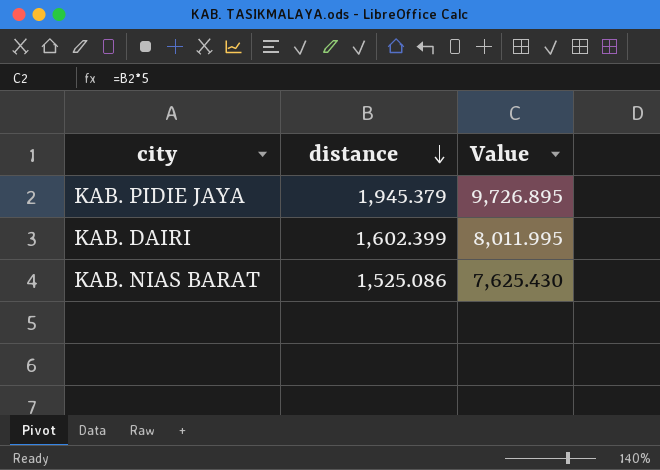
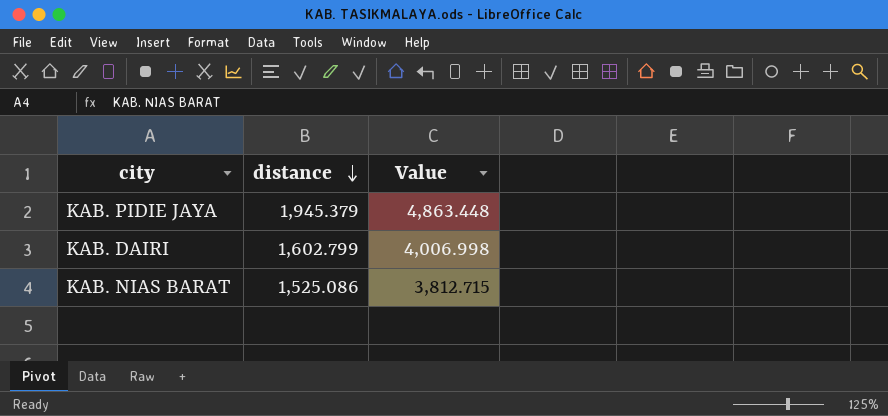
column Value | formula: [distance] * 5 -> [distance] * 2.5
KAB. DAIRI | distance: 1,602.399 -> 1,602.799

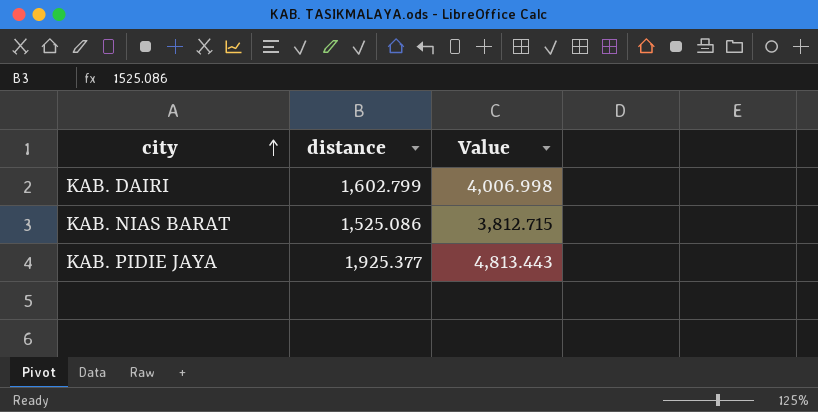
row order: distance descending -> city ascending
KAB. PIDIE JAYA | distance: 1,945.379 -> 1,925.377
KAB. PIDIE JAYA | Value: 4,863.448 -> 4,813.443

